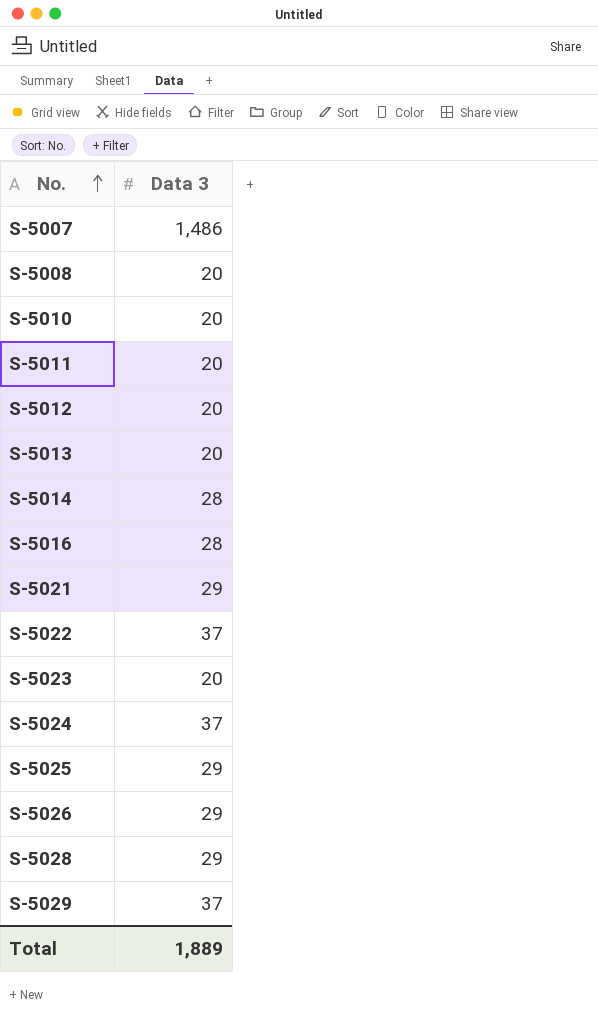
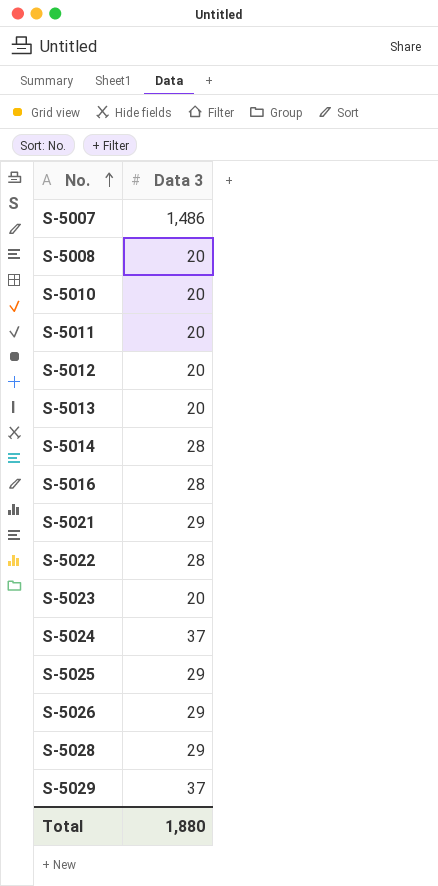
S-5022 | Data 3: 37 -> 28
Total | Data 3: 1,889 -> 1,880

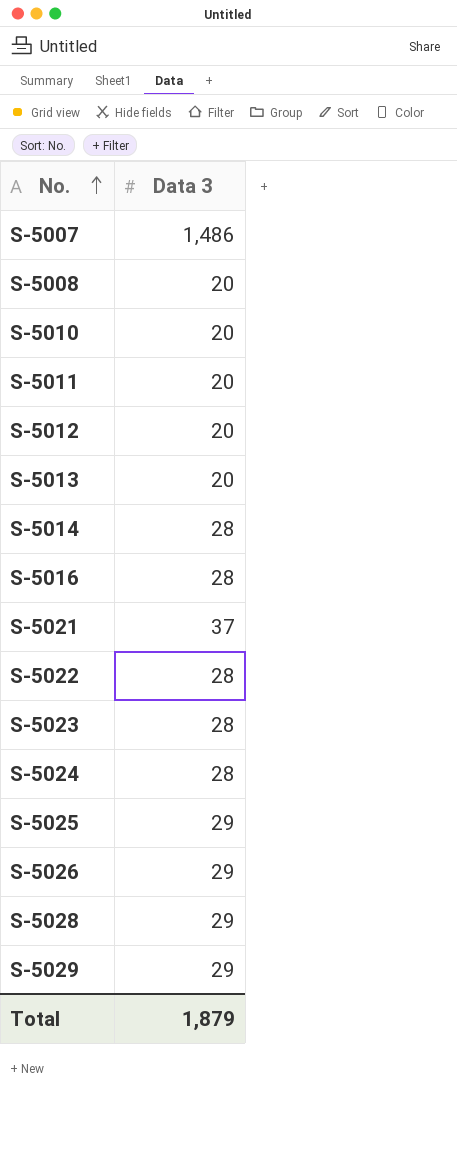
S-5021 | Data 3: 29 -> 37
S-5023 | Data 3: 20 -> 28
S-5024 | Data 3: 37 -> 28
S-5029 | Data 3: 37 -> 29
Total | Data 3: 1,880 -> 1,879

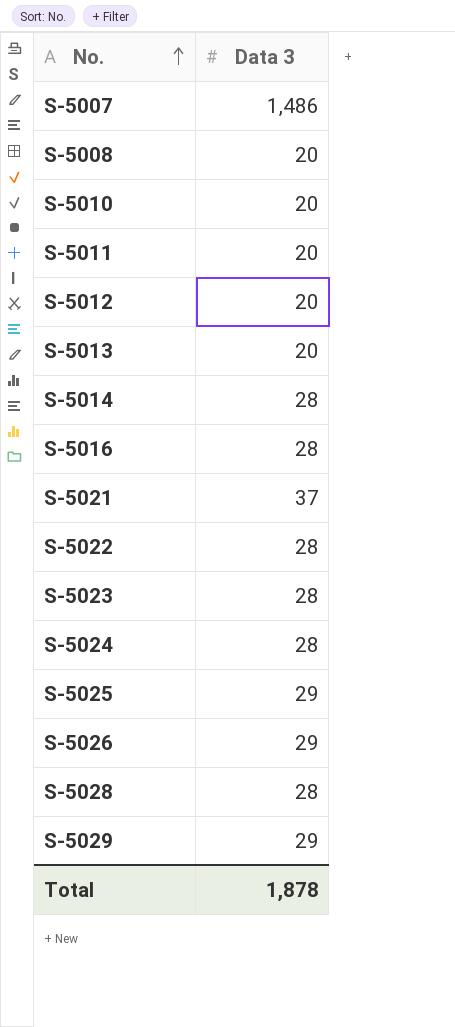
S-5028 | Data 3: 29 -> 28
Total | Data 3: 1,879 -> 1,878

